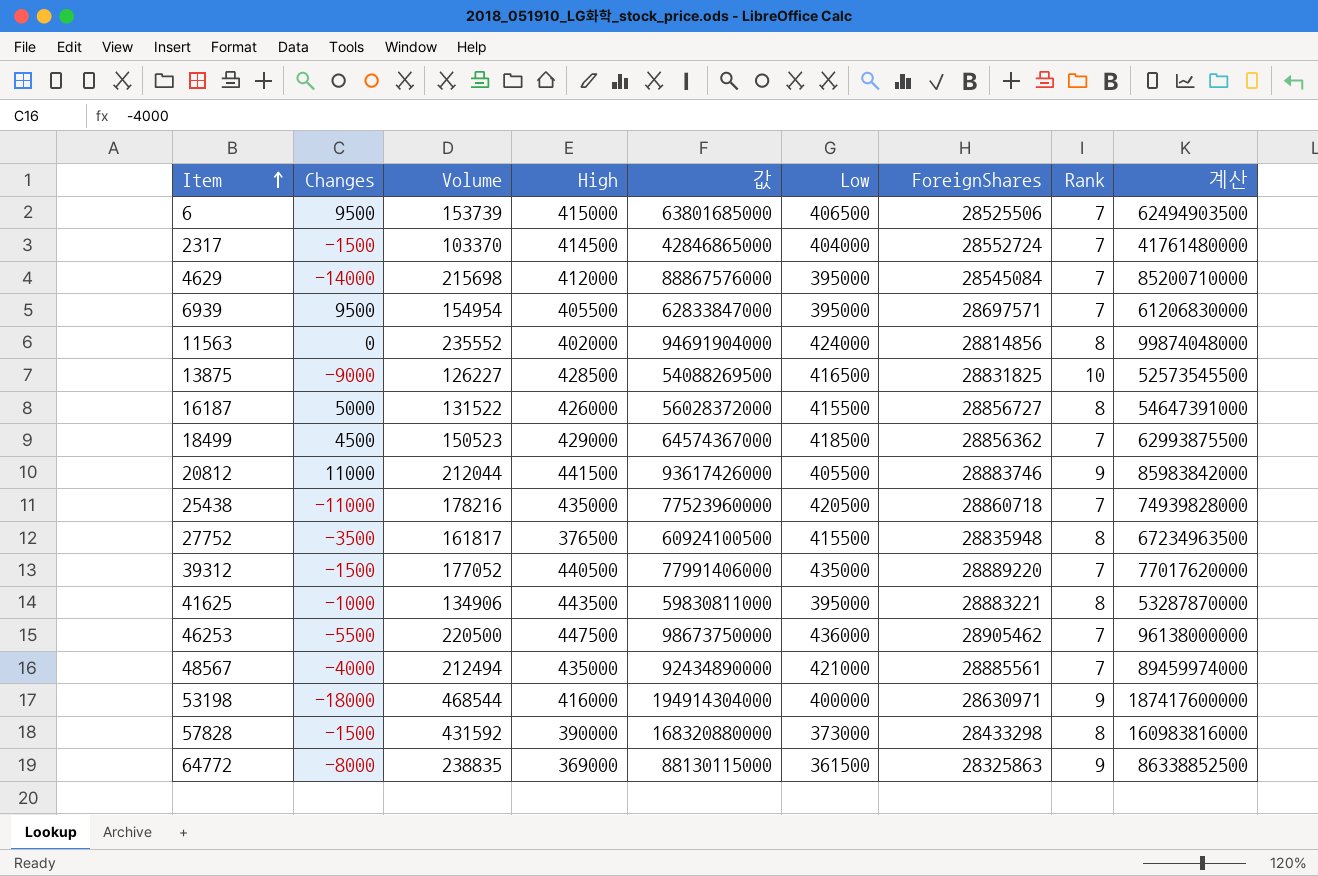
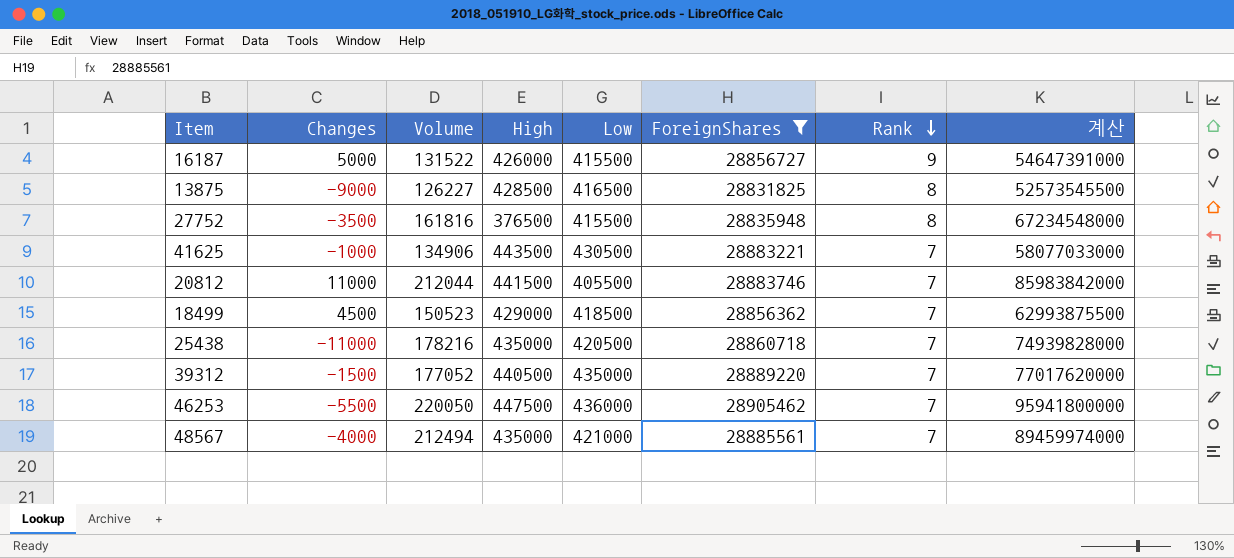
filter: none -> ForeignShares >= 28831825
row order: Item ascending -> Rank descending
column 값 | formula: [Volume] * [High] -> none
16187 | Rank: 8 -> 9
13875 | Rank: 10 -> 8
27752 | Volume: 161817 -> 161816
27752 | 계산: 67234963500 -> 67234548000
41625 | Low: 395000 -> 430500
41625 | Rank: 8 -> 7
41625 | 계산: 53287870000 -> 58077033000
20812 | Rank: 9 -> 7
46253 | Volume: 220500 -> 220050
46253 | 계산: 96138000000 -> 95941800000

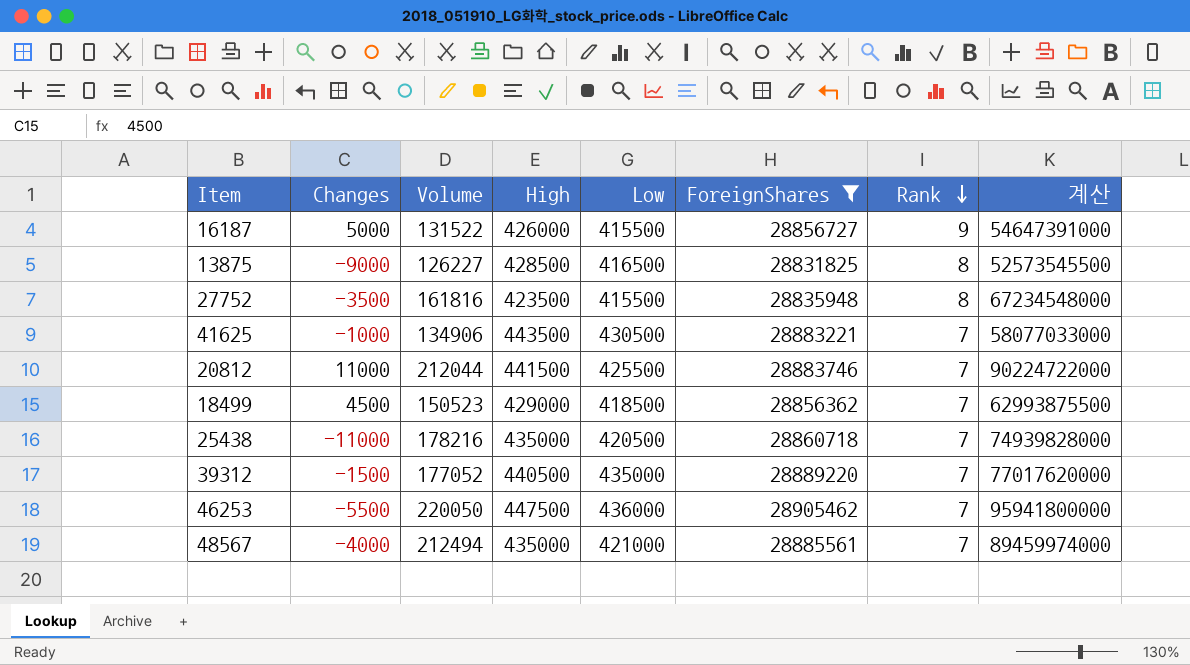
27752 | High: 376500 -> 423500
20812 | Low: 405500 -> 425500
20812 | 계산: 85983842000 -> 90224722000

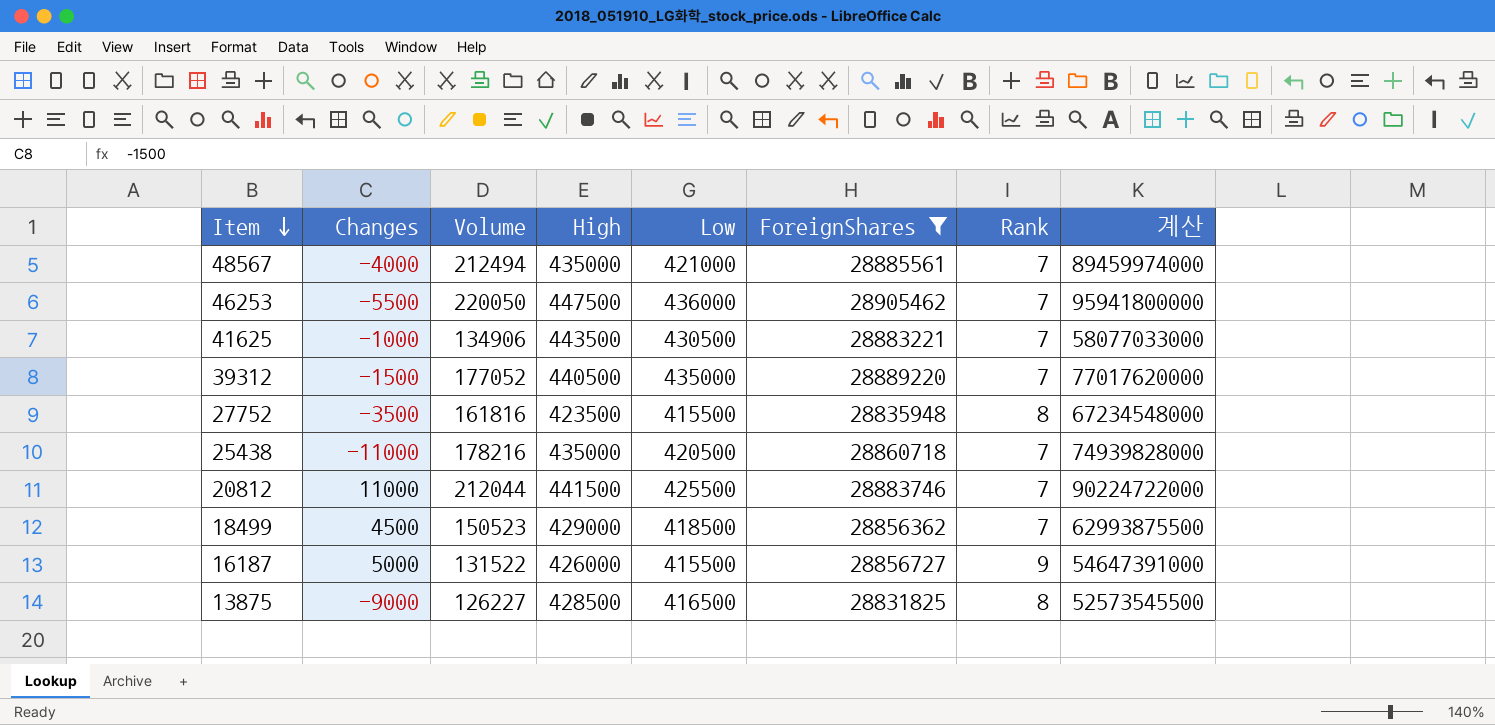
row order: Rank descending -> Item descending

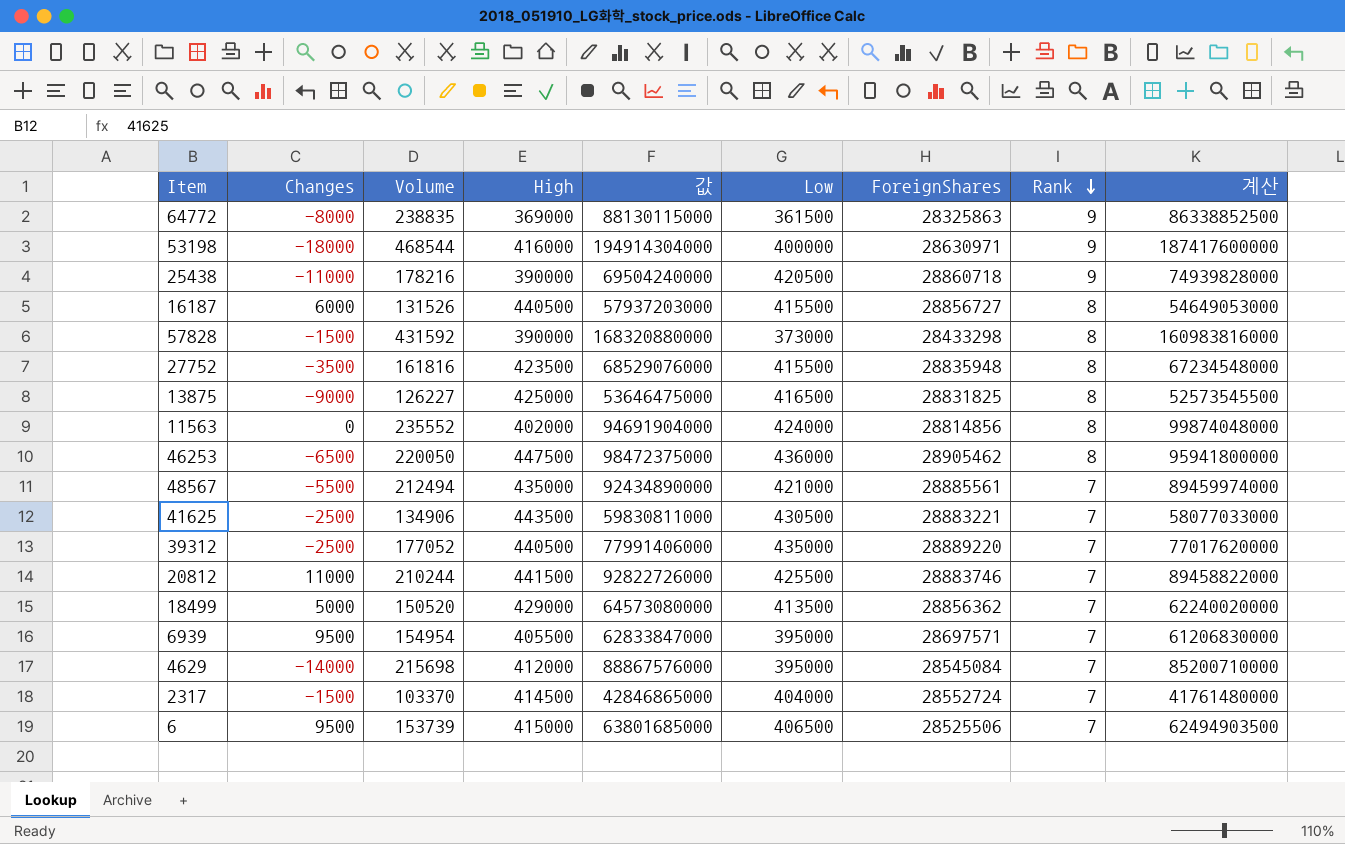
filter: ForeignShares >= 28831825 -> none
row order: Item descending -> Rank descending
column 값 | formula: none -> [Volume] * [High]
25438 | High: 435000 -> 390000
25438 | Rank: 7 -> 9
16187 | Changes: 5000 -> 6000
16187 | Volume: 131522 -> 131526
16187 | High: 426000 -> 440500
16187 | Rank: 9 -> 8
16187 | 계산: 54647391000 -> 54649053000
13875 | High: 428500 -> 425000
46253 | Changes: -5500 -> -6500
46253 | Rank: 7 -> 8
48567 | Changes: -4000 -> -5500
41625 | Changes: -1000 -> -2500
39312 | Changes: -1500 -> -2500
20812 | Volume: 212044 -> 210244
20812 | 계산: 90224722000 -> 89458822000
18499 | Changes: 4500 -> 5000
18499 | Volume: 150523 -> 150520
18499 | Low: 418500 -> 413500
18499 | 계산: 62993875500 -> 62240020000

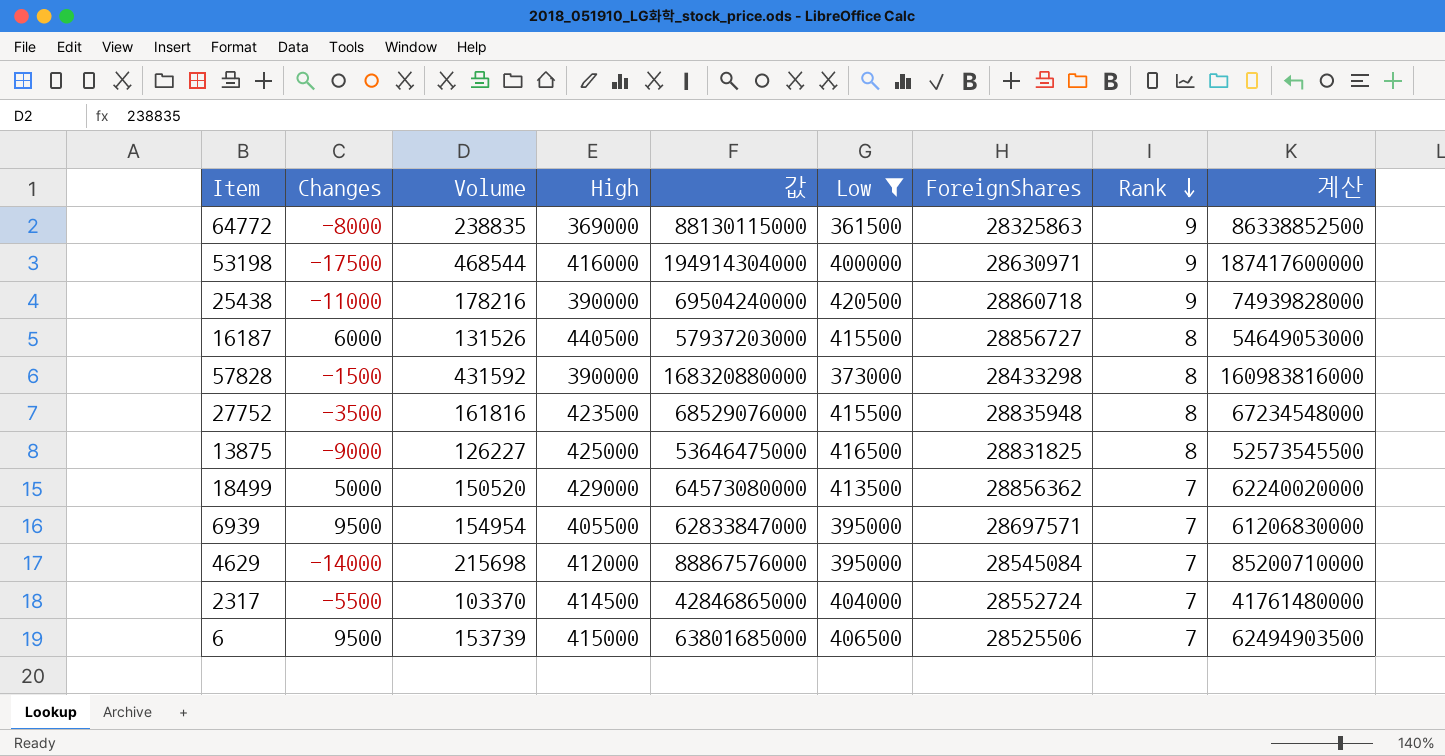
filter: none -> Low <= 420500
53198 | Changes: -18000 -> -17500
2317 | Changes: -1500 -> -5500

